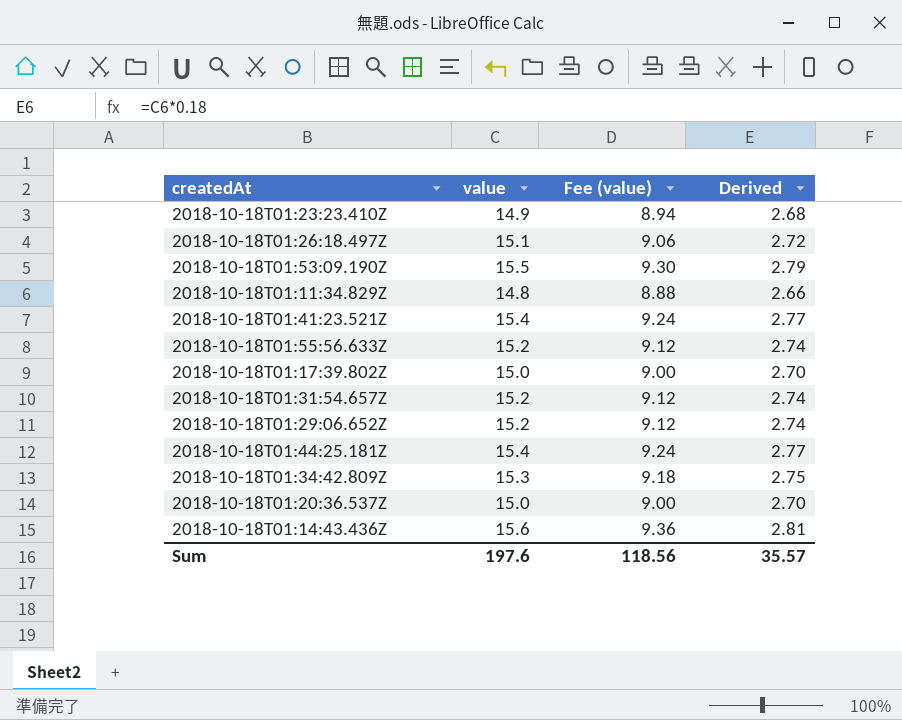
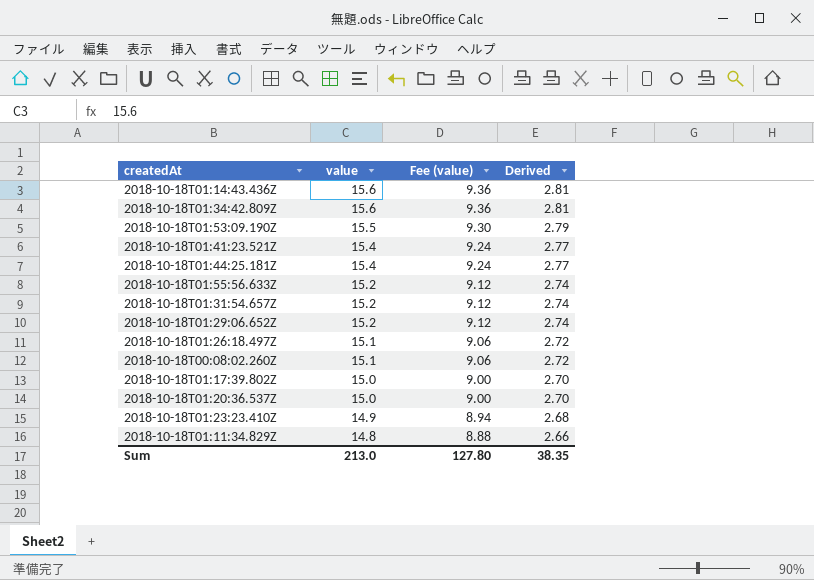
row order: none -> value descending
2018-10-18T01:34:42.809Z | value: 15.3 -> 15.6
2018-10-18T01:34:42.809Z | Fee (value): 9.18 -> 9.36
2018-10-18T01:34:42.809Z | Derived: 2.75 -> 2.81
row 2018-10-18T00:08:02.260Z: none -> 15.1 | 9.06 | 2.72
Sum | value: 197.6 -> 213.0
Sum | Fee (value): 118.56 -> 127.80
Sum | Derived: 35.57 -> 38.35

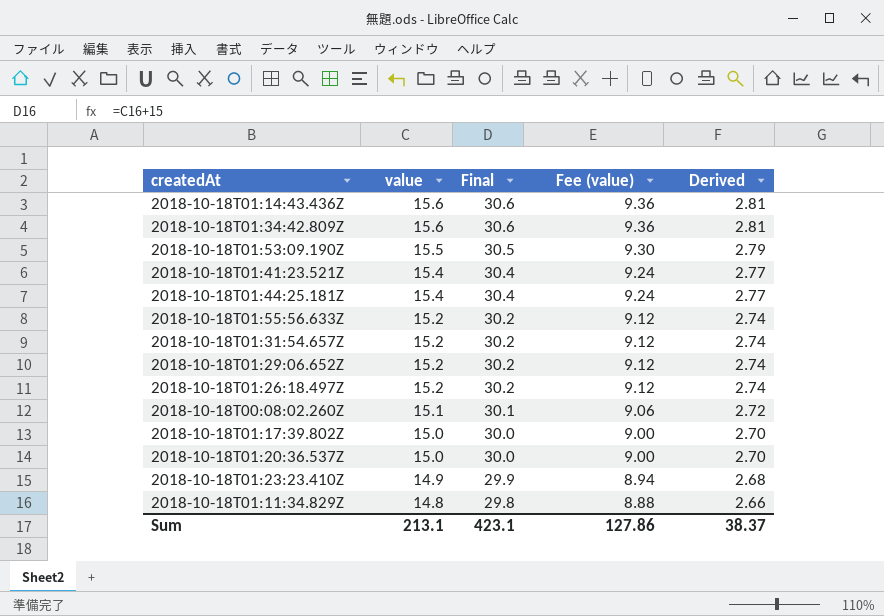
column Final | formula: none -> [value] + 15
2018-10-18T01:26:18.497Z | value: 15.1 -> 15.2
2018-10-18T01:26:18.497Z | Fee (value): 9.06 -> 9.12
2018-10-18T01:26:18.497Z | Derived: 2.72 -> 2.74
Sum | value: 213.0 -> 213.1
Sum | Fee (value): 127.80 -> 127.86
Sum | Derived: 38.35 -> 38.37

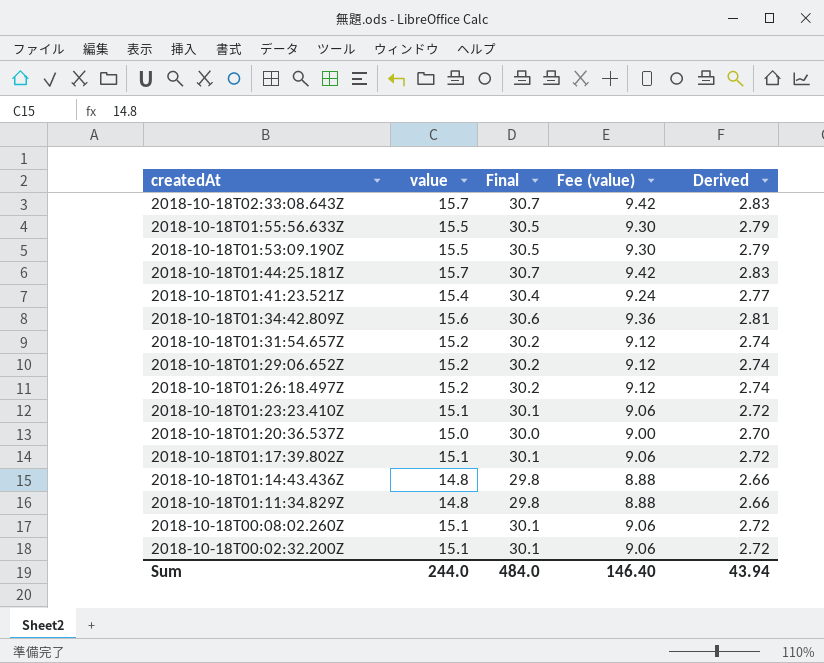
row order: value descending -> createdAt descending
row 2018-10-18T02:33:08.643Z: none -> 15.7 | 30.7 | 9.42 | 2.83
2018-10-18T01:55:56.633Z | value: 15.2 -> 15.5
2018-10-18T01:55:56.633Z | Final: 30.2 -> 30.5
2018-10-18T01:55:56.633Z | Fee (value): 9.12 -> 9.30
2018-10-18T01:55:56.633Z | Derived: 2.74 -> 2.79
2018-10-18T01:44:25.181Z | value: 15.4 -> 15.7
2018-10-18T01:44:25.181Z | Final: 30.4 -> 30.7
2018-10-18T01:44:25.181Z | Fee (value): 9.24 -> 9.42
2018-10-18T01:44:25.181Z | Derived: 2.77 -> 2.83
2018-10-18T01:23:23.410Z | value: 14.9 -> 15.1
2018-10-18T01:23:23.410Z | Final: 29.9 -> 30.1
2018-10-18T01:23:23.410Z | Fee (value): 8.94 -> 9.06
2018-10-18T01:23:23.410Z | Derived: 2.68 -> 2.72
2018-10-18T01:17:39.802Z | value: 15.0 -> 15.1
2018-10-18T01:17:39.802Z | Final: 30.0 -> 30.1
2018-10-18T01:17:39.802Z | Fee (value): 9.00 -> 9.06
2018-10-18T01:17:39.802Z | Derived: 2.70 -> 2.72
2018-10-18T01:14:43.436Z | value: 15.6 -> 14.8
2018-10-18T01:14:43.436Z | Final: 30.6 -> 29.8
2018-10-18T01:14:43.436Z | Fee (value): 9.36 -> 8.88
2018-10-18T01:14:43.436Z | Derived: 2.81 -> 2.66
row 2018-10-18T00:02:32.200Z: none -> 15.1 | 30.1 | 9.06 | 2.72
Sum | value: 213.1 -> 244.0
Sum | Final: 423.1 -> 484.0
Sum | Fee (value): 127.86 -> 146.40
Sum | Derived: 38.37 -> 43.94

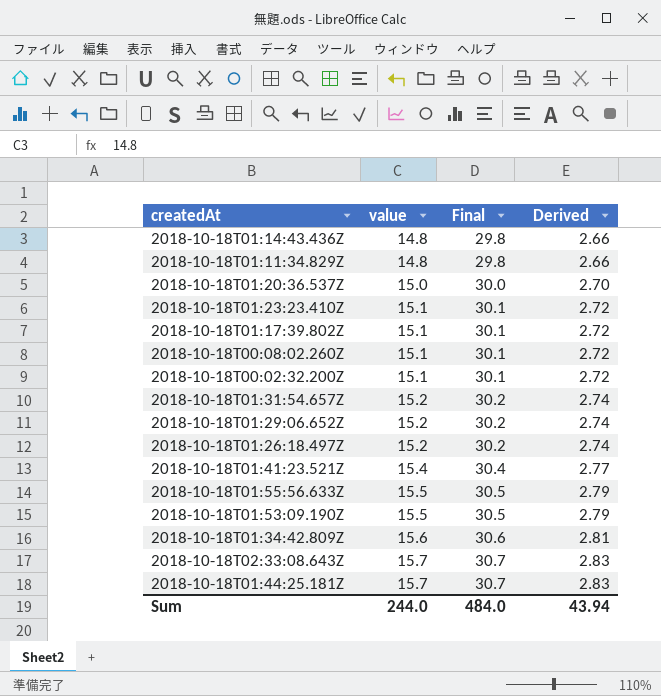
row order: createdAt descending -> value ascending
column Fee (value) | formula: [value] * 0.6 -> none

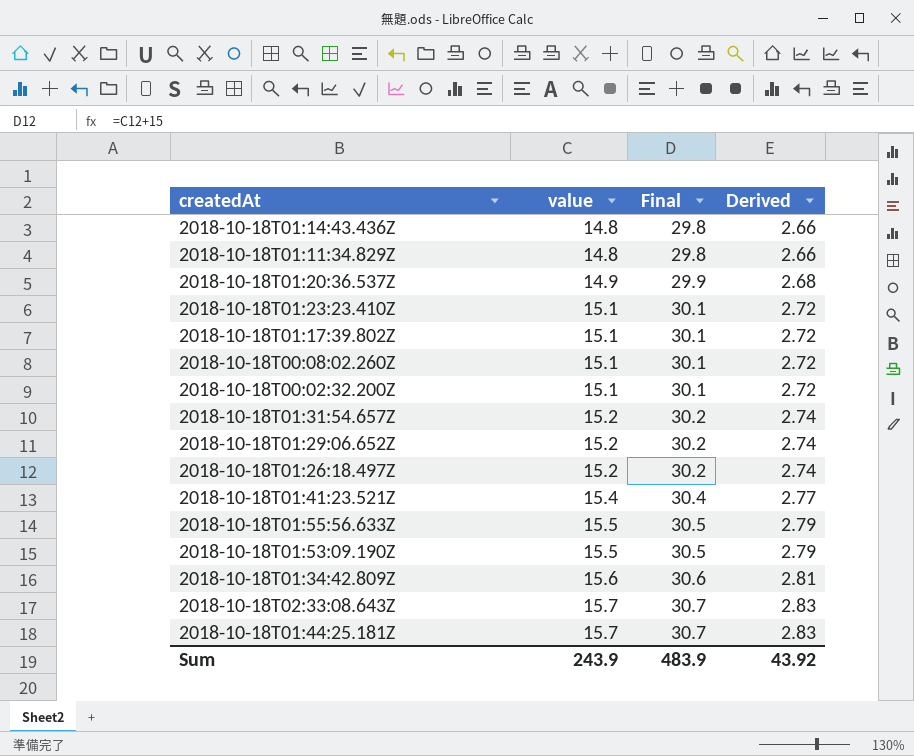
2018-10-18T01:20:36.537Z | value: 15.0 -> 14.9
2018-10-18T01:20:36.537Z | Final: 30.0 -> 29.9
2018-10-18T01:20:36.537Z | Derived: 2.70 -> 2.68
Sum | value: 244.0 -> 243.9
Sum | Final: 484.0 -> 483.9
Sum | Derived: 43.94 -> 43.92

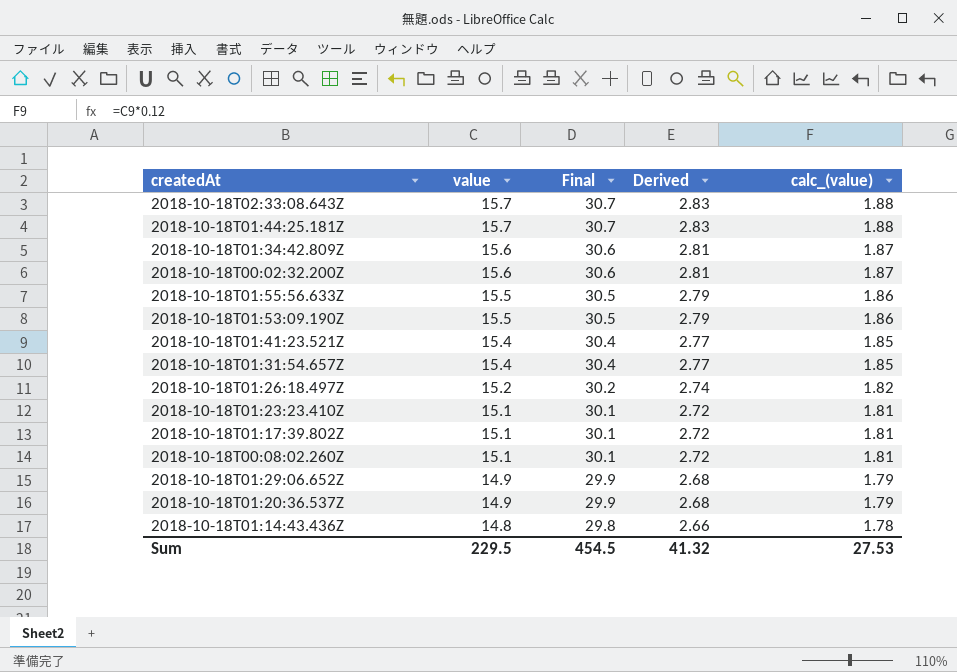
row order: value ascending -> value descending
column calc_(value) | formula: none -> [value] * 0.12
row 2018-10-18T01:11:34.829Z: 14.8 | 29.8 | 2.66 -> none
2018-10-18T00:02:32.200Z | value: 15.1 -> 15.6
2018-10-18T00:02:32.200Z | Final: 30.1 -> 30.6
2018-10-18T00:02:32.200Z | Derived: 2.72 -> 2.81
2018-10-18T01:31:54.657Z | value: 15.2 -> 15.4
2018-10-18T01:31:54.657Z | Final: 30.2 -> 30.4
2018-10-18T01:31:54.657Z | Derived: 2.74 -> 2.77
2018-10-18T01:29:06.652Z | value: 15.2 -> 14.9
2018-10-18T01:29:06.652Z | Final: 30.2 -> 29.9
2018-10-18T01:29:06.652Z | Derived: 2.74 -> 2.68
Sum | value: 243.9 -> 229.5
Sum | Final: 483.9 -> 454.5
Sum | Derived: 43.92 -> 41.32

